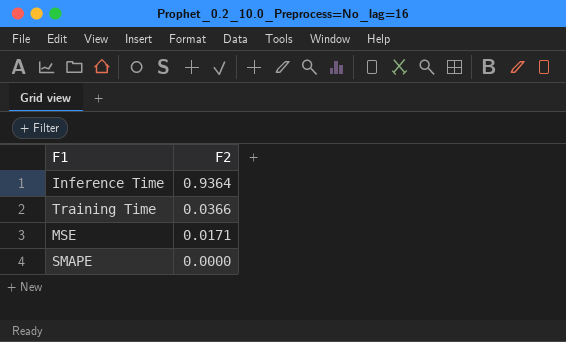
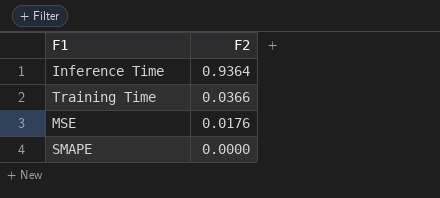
MSE | F2: 0.0171 -> 0.0176

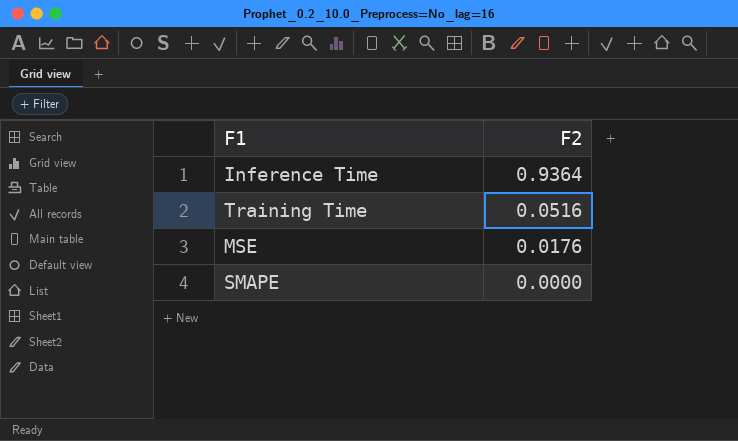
Training Time | F2: 0.0366 -> 0.0516

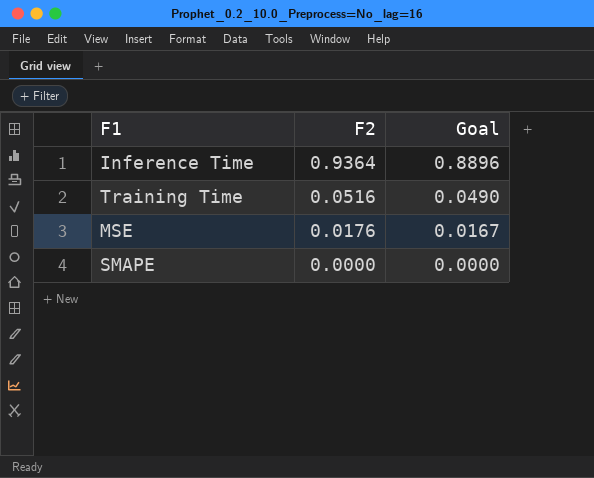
column Goal | formula: none -> [F2] * 0.95

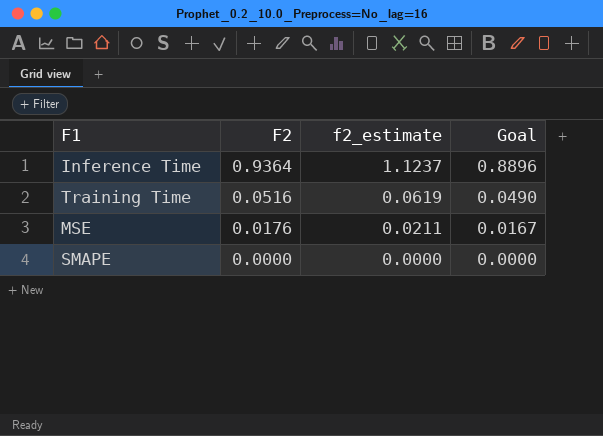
column f2_estimate | formula: none -> [F2] * 1.2

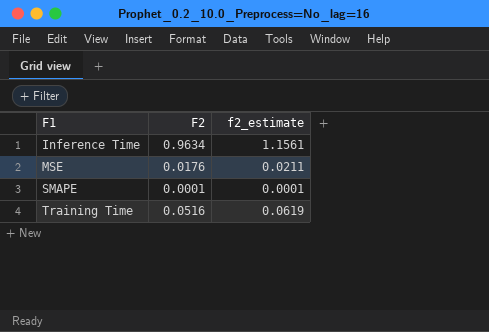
row order: F2 descending -> F1 ascending
column Goal | formula: [F2] * 0.95 -> none
Inference Time | F2: 0.9364 -> 0.9634
Inference Time | f2_estimate: 1.1237 -> 1.1561
SMAPE | F2: 0.0000 -> 0.0001
SMAPE | f2_estimate: 0.0000 -> 0.0001

